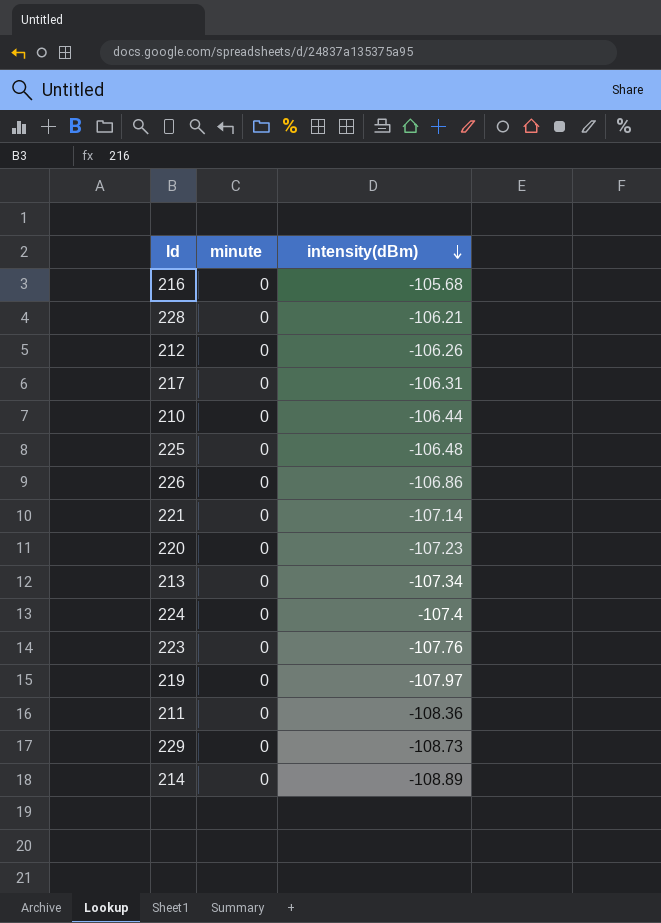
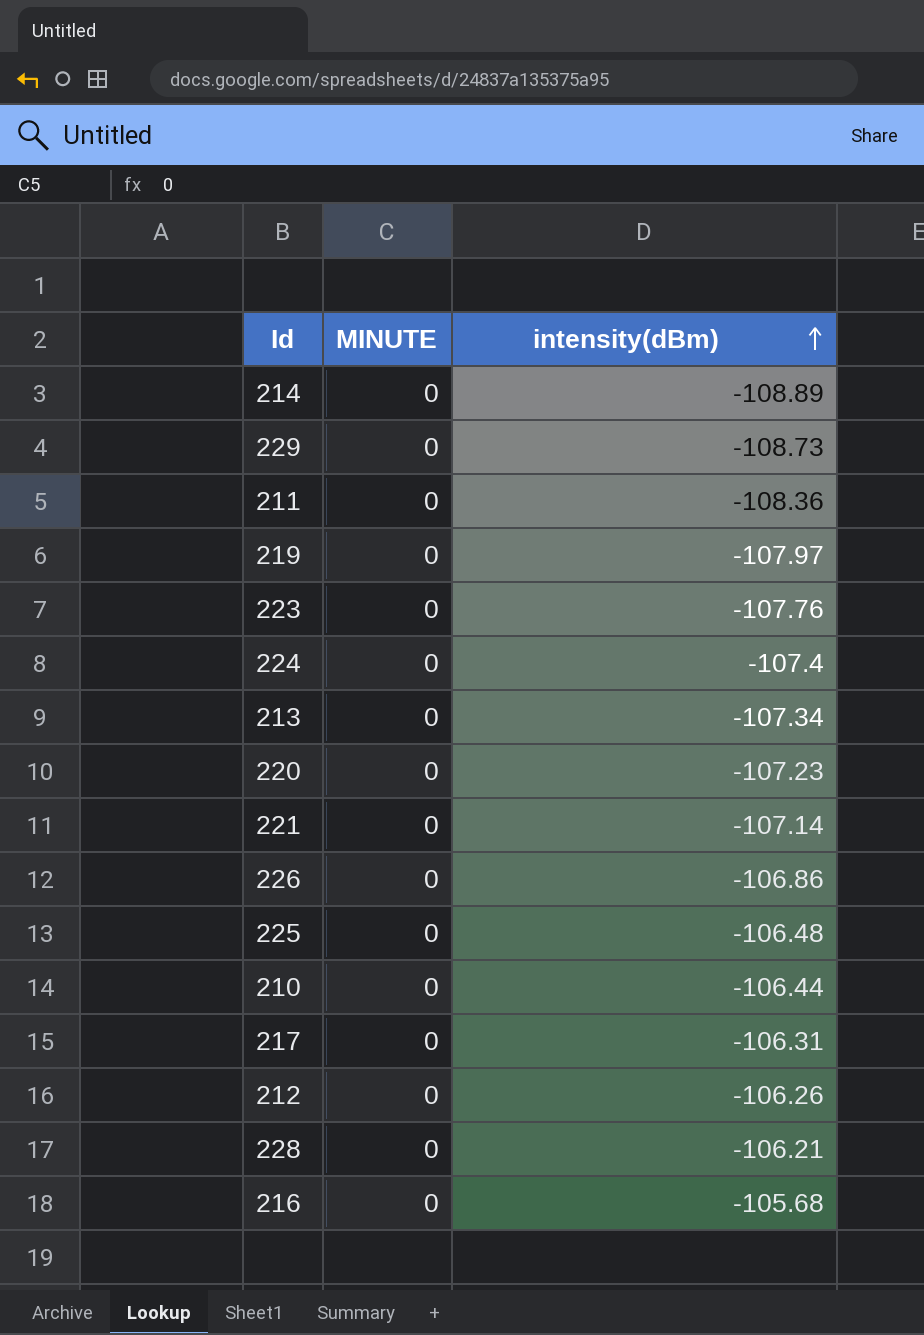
row order: intensity(dBm) descending -> intensity(dBm) ascending
column name: minute -> MINUTE

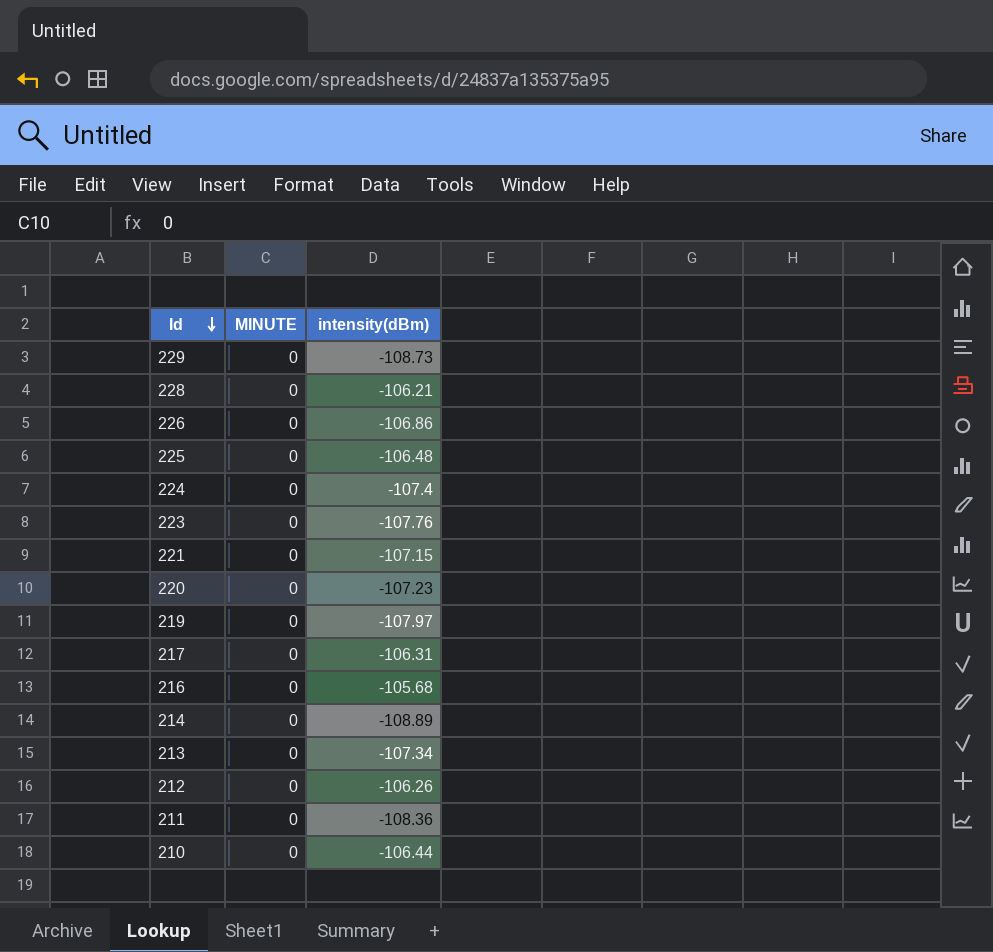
row order: intensity(dBm) ascending -> Id descending
221 | intensity(dBm): -107.14 -> -107.15

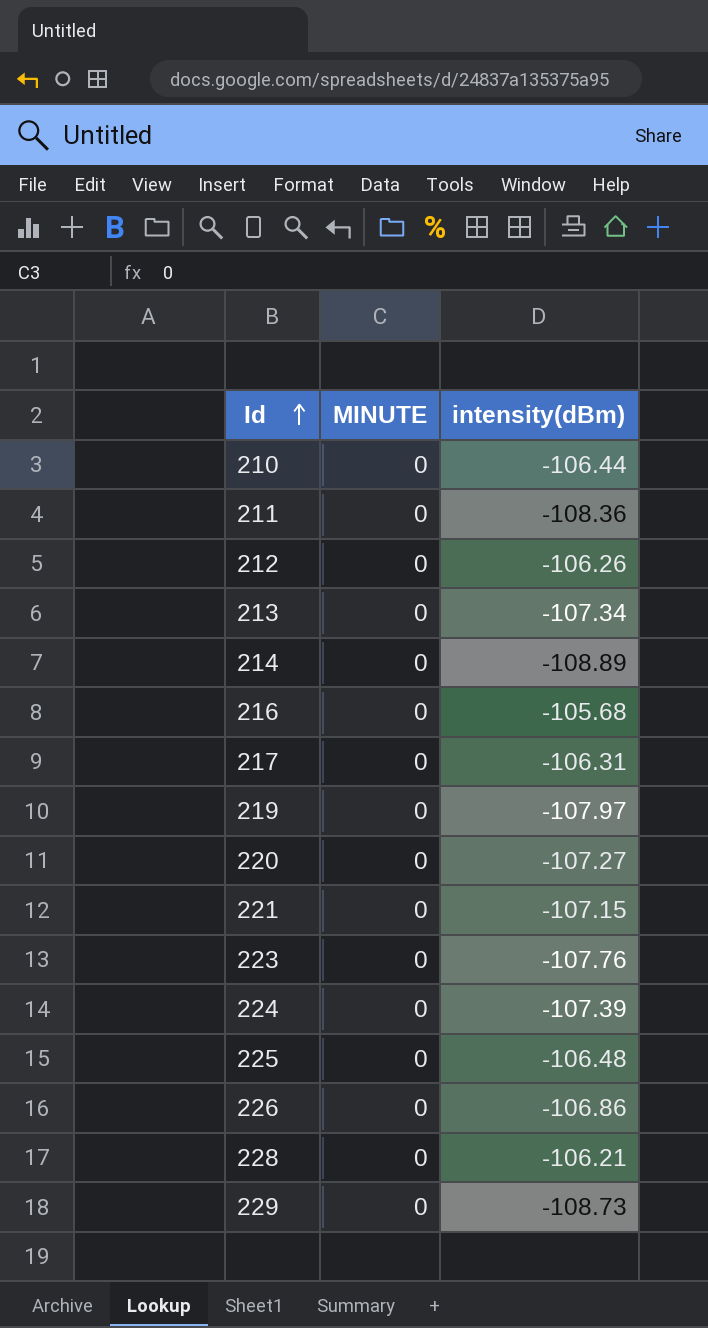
row order: Id descending -> Id ascending
220 | intensity(dBm): -107.23 -> -107.27
224 | intensity(dBm): -107.4 -> -107.39

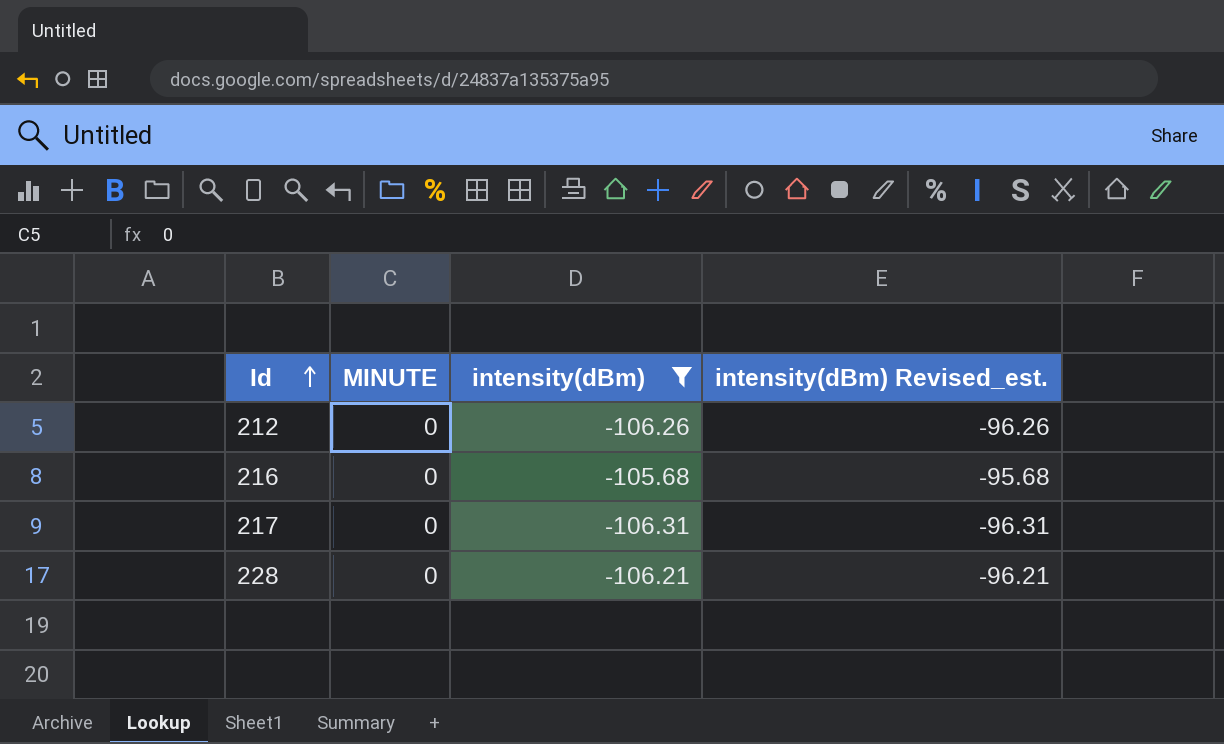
filter: none -> intensity(dBm) >= -106.31
column intensity(dBm) Revised_est. | formula: none -> [intensity(dBm)] + 10

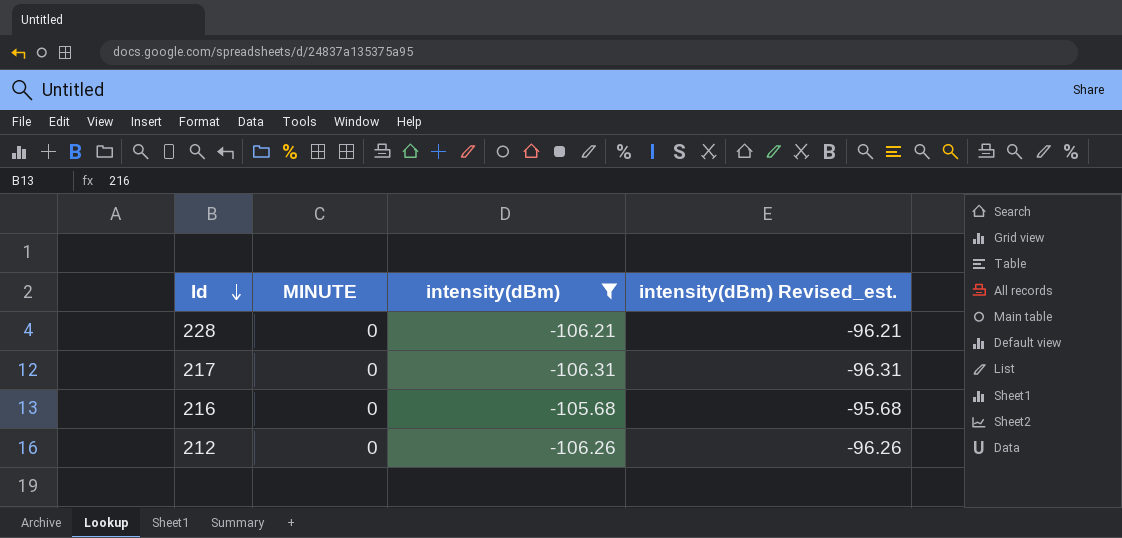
row order: Id ascending -> Id descending

